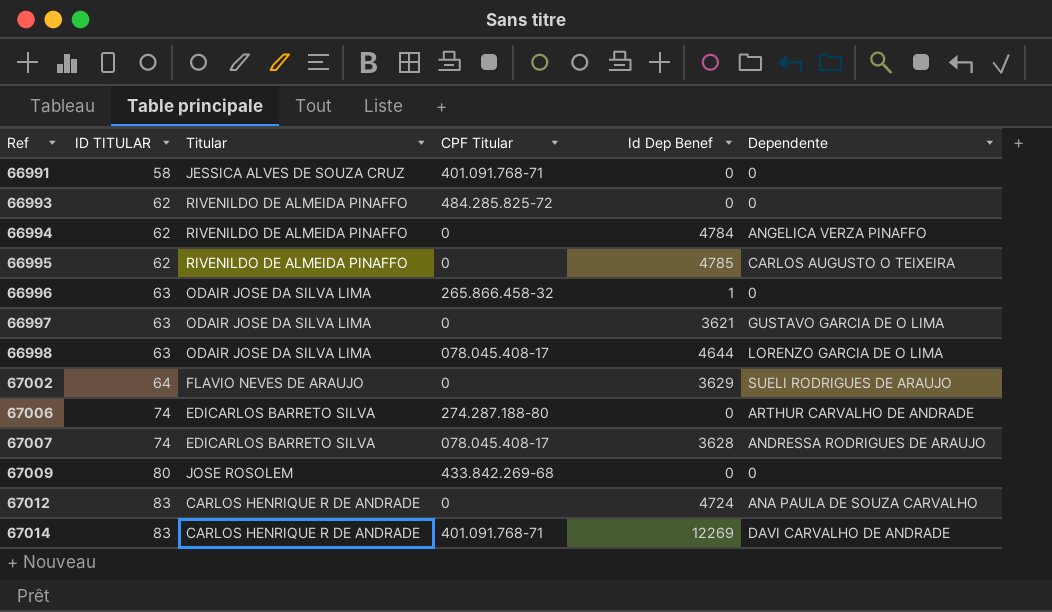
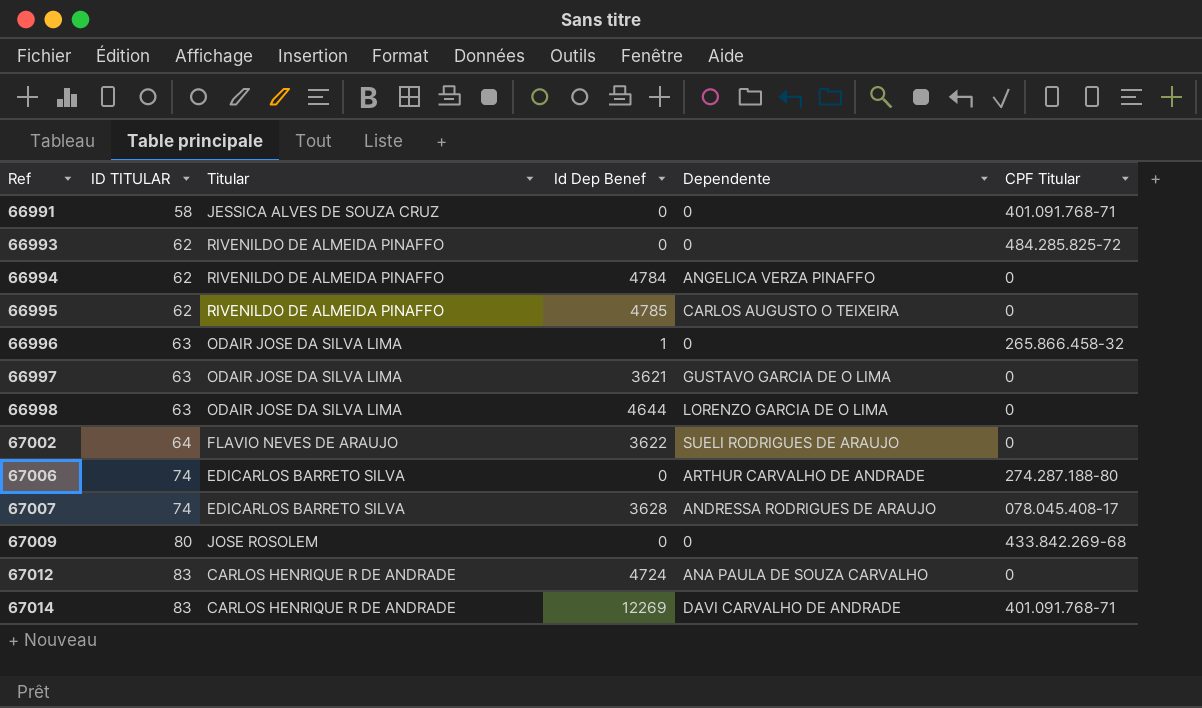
column CPF Titular | position: 4 -> 6
66998 | CPF Titular: 078.045.408-17 -> 0
67002 | Id Dep Benef: 3629 -> 3622

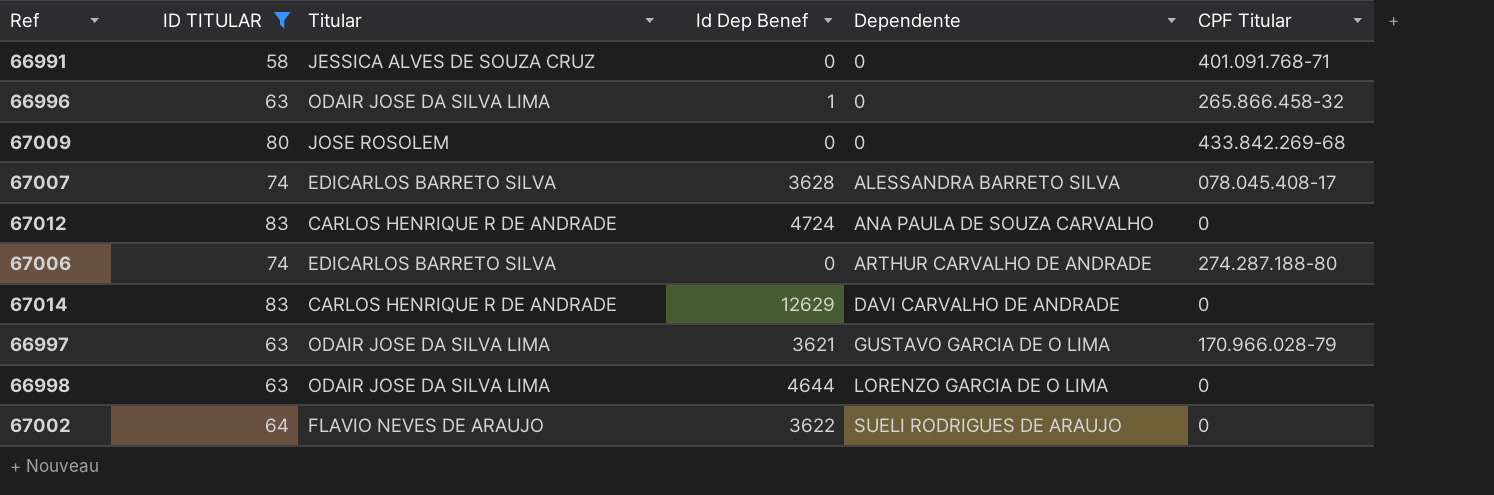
filter: none -> ID TITULAR != 62
row order: Ref ascending -> Dependente ascending
67007 | Dependente: ANDRESSA RODRIGUES DE ARAUJO -> ALESSANDRA BARRETO SILVA
67014 | Id Dep Benef: 12269 -> 12629
67014 | CPF Titular: 401.091.768-71 -> 0
66997 | CPF Titular: 0 -> 170.966.028-79

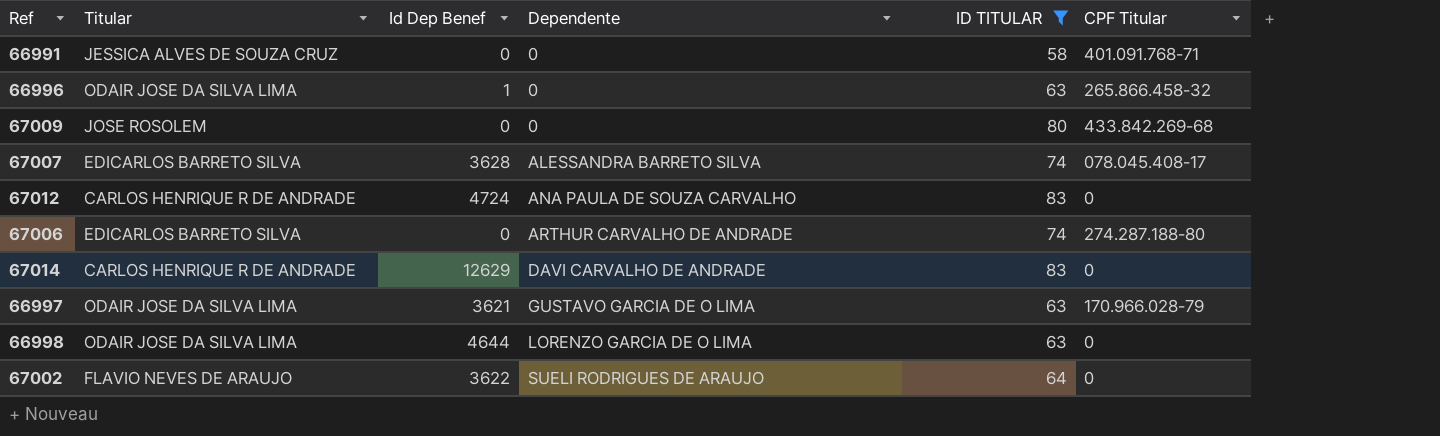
column ID TITULAR | position: 2 -> 5

